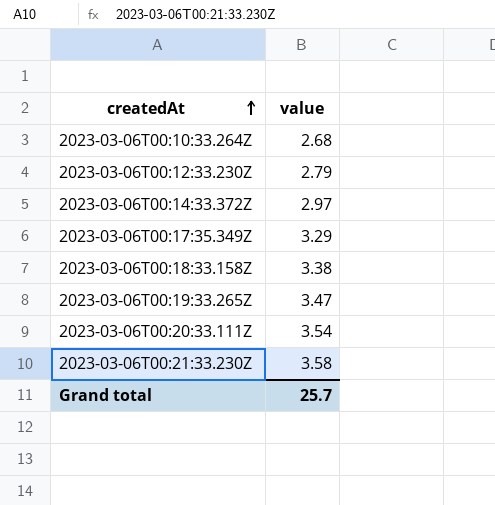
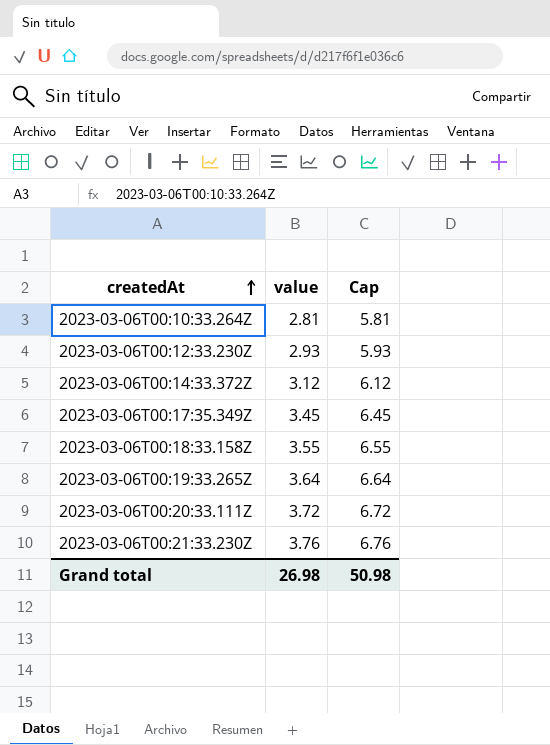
column Cap | formula: none -> [value] + 3
2023-03-06T00:10:33.264Z | value: 2.68 -> 2.81
2023-03-06T00:12:33.230Z | value: 2.79 -> 2.93
2023-03-06T00:14:33.372Z | value: 2.97 -> 3.12
2023-03-06T00:17:35.349Z | value: 3.29 -> 3.45
2023-03-06T00:18:33.158Z | value: 3.38 -> 3.55
2023-03-06T00:19:33.265Z | value: 3.47 -> 3.64
2023-03-06T00:20:33.111Z | value: 3.54 -> 3.72
2023-03-06T00:21:33.230Z | value: 3.58 -> 3.76
Grand total | value: 25.7 -> 26.98

